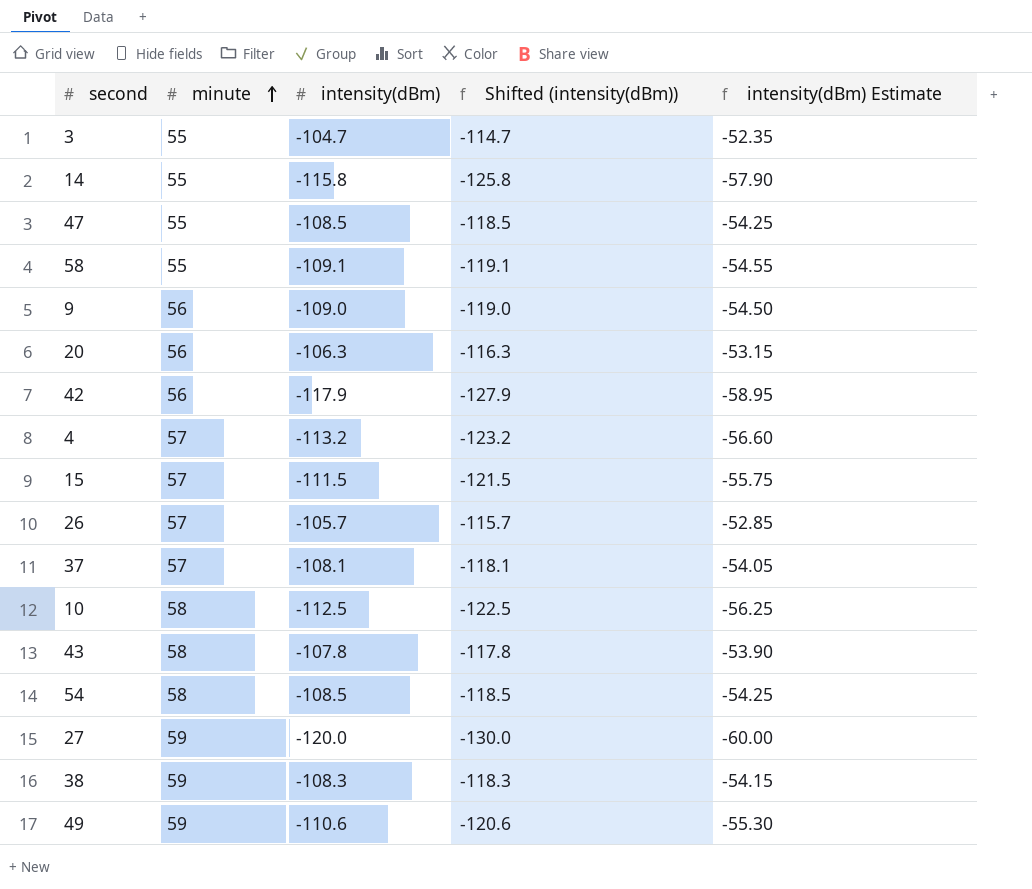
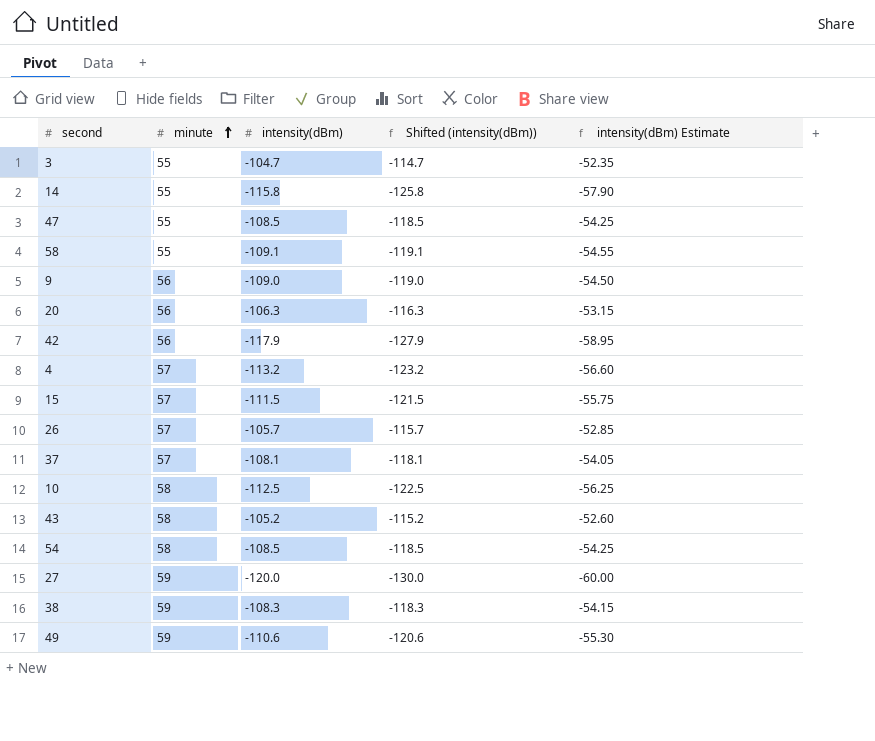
43 | intensity(dBm): -107.8 -> -105.2
43 | Shifted (intensity(dBm)): -117.8 -> -115.2
43 | intensity(dBm) Estimate: -53.90 -> -52.60

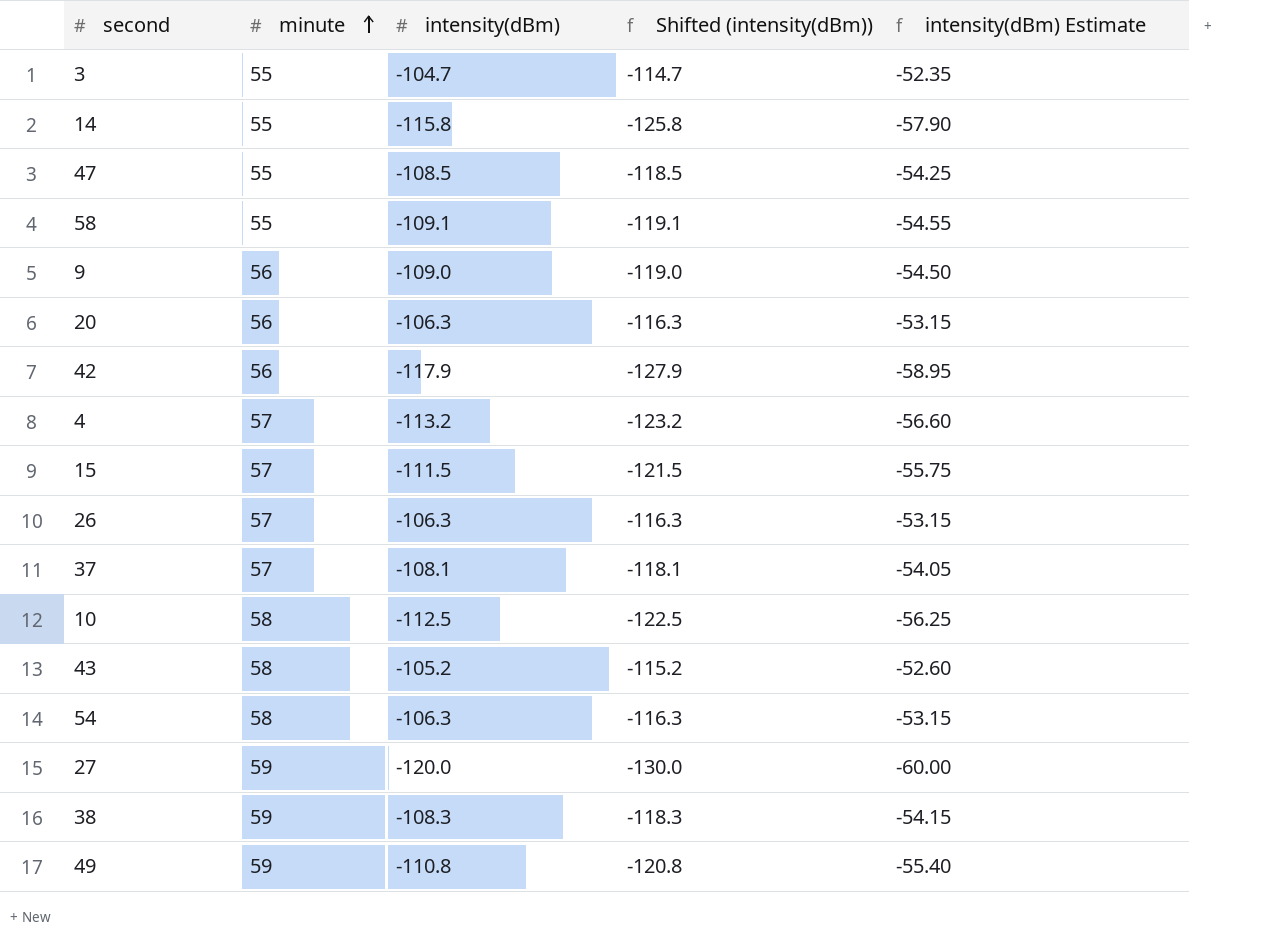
26 | intensity(dBm): -105.7 -> -106.3
26 | Shifted (intensity(dBm)): -115.7 -> -116.3
26 | intensity(dBm) Estimate: -52.85 -> -53.15
54 | intensity(dBm): -108.5 -> -106.3
54 | Shifted (intensity(dBm)): -118.5 -> -116.3
54 | intensity(dBm) Estimate: -54.25 -> -53.15
49 | intensity(dBm): -110.6 -> -110.8
49 | Shifted (intensity(dBm)): -120.6 -> -120.8
49 | intensity(dBm) Estimate: -55.30 -> -55.40

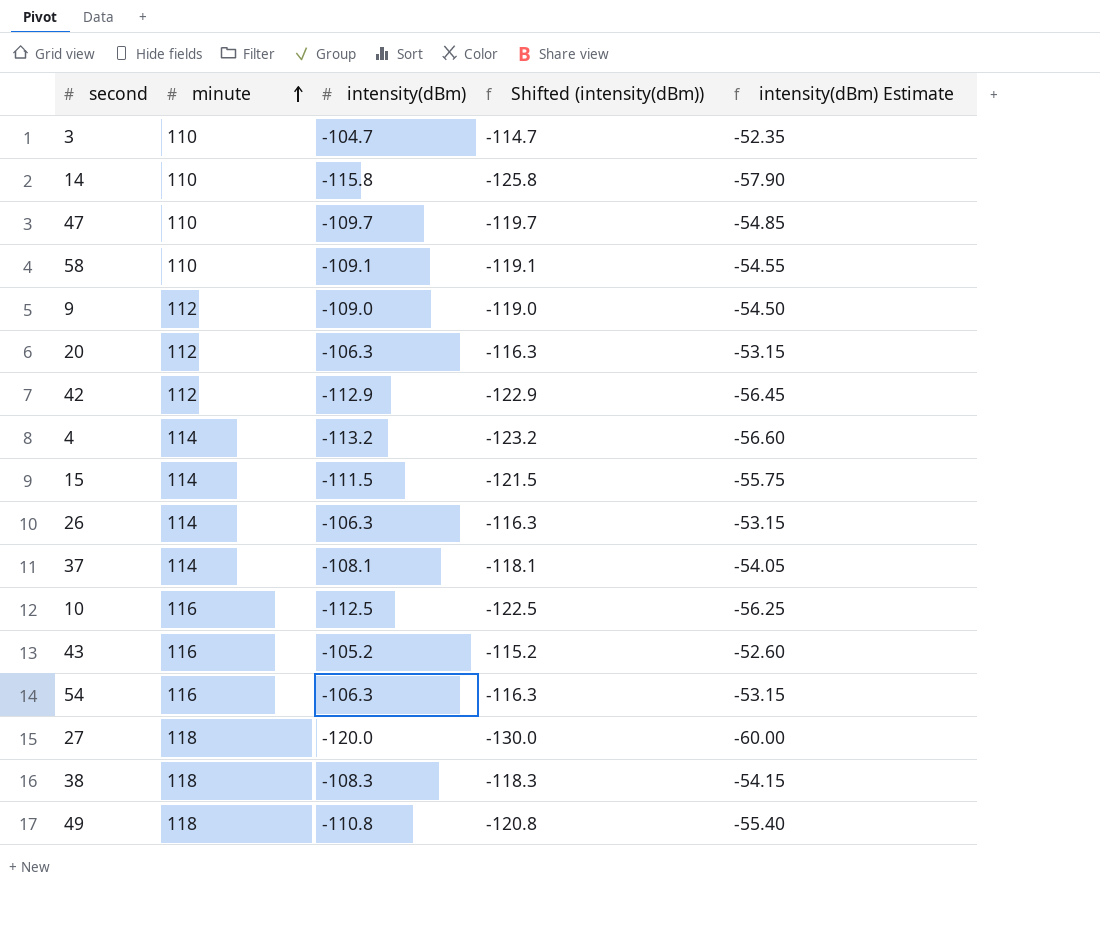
3 | minute: 55 -> 110
14 | minute: 55 -> 110
47 | minute: 55 -> 110
47 | intensity(dBm): -108.5 -> -109.7
47 | Shifted (intensity(dBm)): -118.5 -> -119.7
47 | intensity(dBm) Estimate: -54.25 -> -54.85
58 | minute: 55 -> 110
9 | minute: 56 -> 112
20 | minute: 56 -> 112
42 | minute: 56 -> 112
42 | intensity(dBm): -117.9 -> -112.9
42 | Shifted (intensity(dBm)): -127.9 -> -122.9
42 | intensity(dBm) Estimate: -58.95 -> -56.45
4 | minute: 57 -> 114
15 | minute: 57 -> 114
26 | minute: 57 -> 114
37 | minute: 57 -> 114
10 | minute: 58 -> 116
43 | minute: 58 -> 116
54 | minute: 58 -> 116
27 | minute: 59 -> 118
38 | minute: 59 -> 118
49 | minute: 59 -> 118

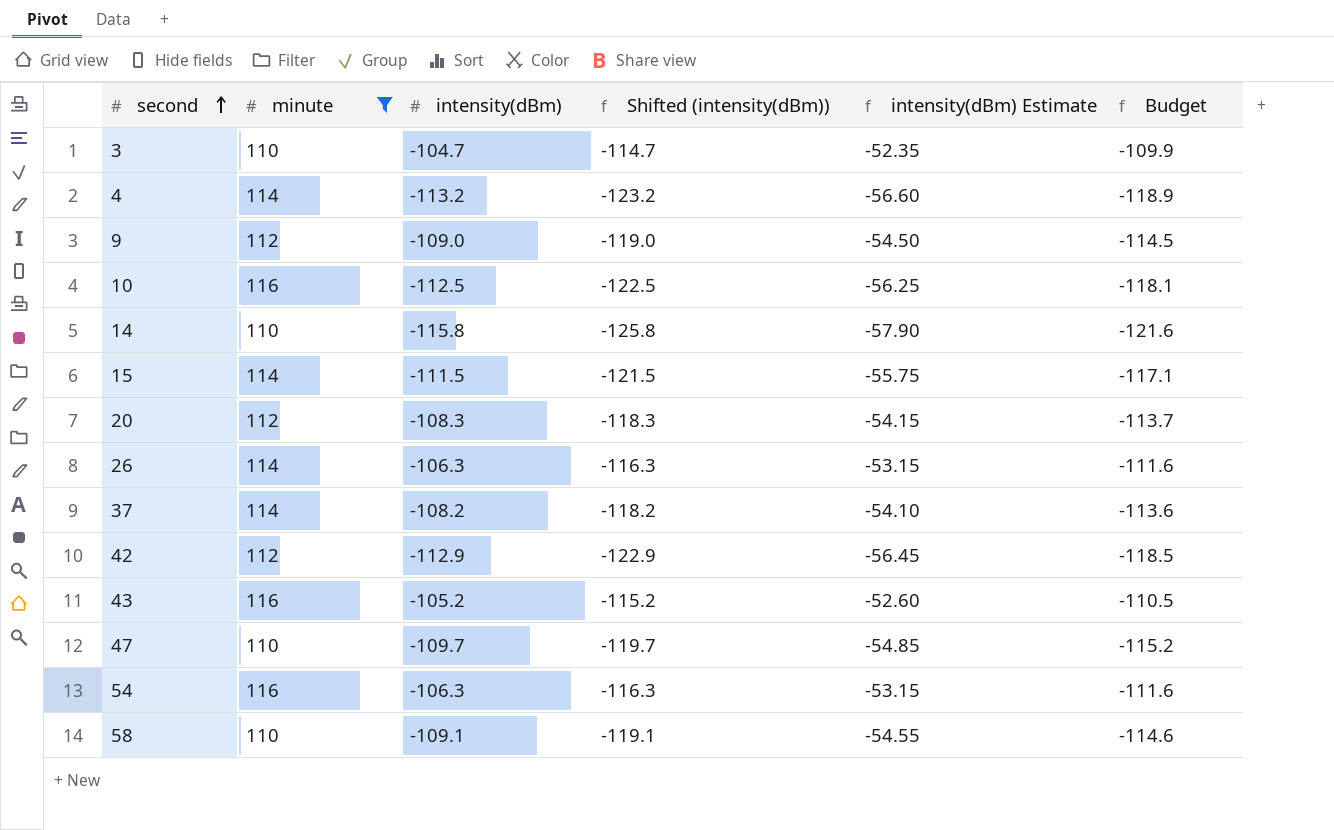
filter: none -> minute != 118
row order: minute ascending -> second ascending
column Budget | formula: none -> [intensity(dBm)] * 1.05
20 | intensity(dBm): -106.3 -> -108.3
20 | Shifted (intensity(dBm)): -116.3 -> -118.3
20 | intensity(dBm) Estimate: -53.15 -> -54.15
37 | intensity(dBm): -108.1 -> -108.2
37 | Shifted (intensity(dBm)): -118.1 -> -118.2
37 | intensity(dBm) Estimate: -54.05 -> -54.10

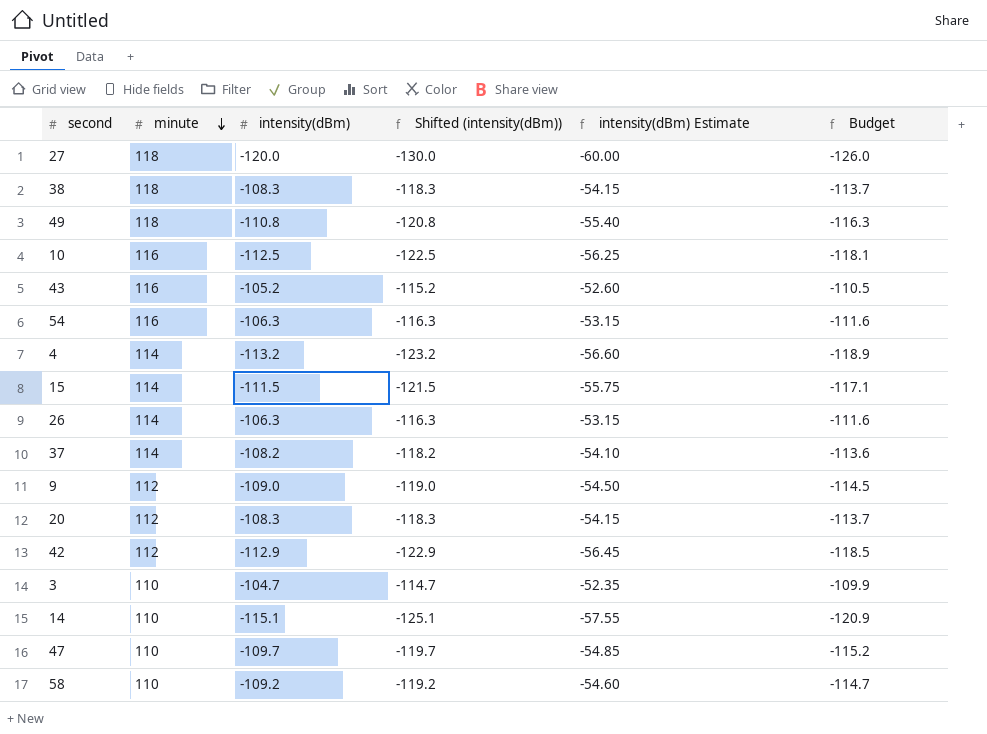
filter: minute != 118 -> none
row order: second ascending -> minute descending
14 | intensity(dBm): -115.8 -> -115.1
14 | Shifted (intensity(dBm)): -125.8 -> -125.1
14 | intensity(dBm) Estimate: -57.90 -> -57.55
14 | Budget: -121.6 -> -120.9
58 | intensity(dBm): -109.1 -> -109.2
58 | Shifted (intensity(dBm)): -119.1 -> -119.2
58 | intensity(dBm) Estimate: -54.55 -> -54.60
58 | Budget: -114.6 -> -114.7

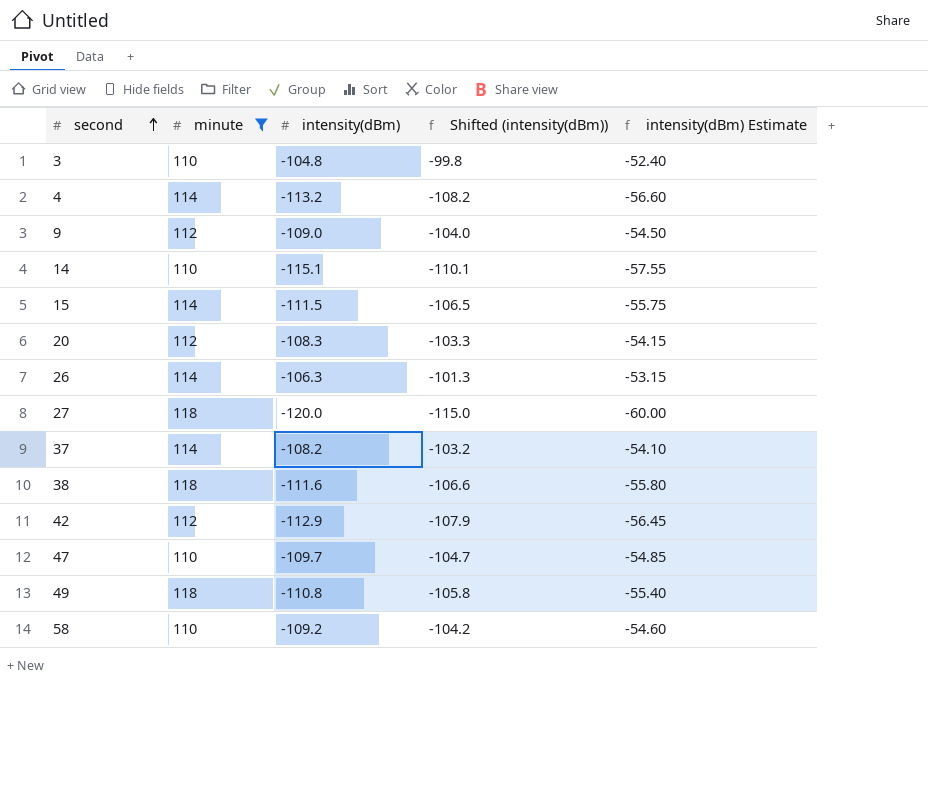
filter: none -> minute != 116
row order: minute descending -> second ascending
column Budget | formula: [intensity(dBm)] * 1.05 -> none
column Shifted (intensity(dBm)) | formula: [intensity(dBm)] - 10 -> [intensity(dBm)] + 5
3 | intensity(dBm): -104.7 -> -104.8
3 | intensity(dBm) Estimate: -52.35 -> -52.40
38 | intensity(dBm): -108.3 -> -111.6
38 | intensity(dBm) Estimate: -54.15 -> -55.80

